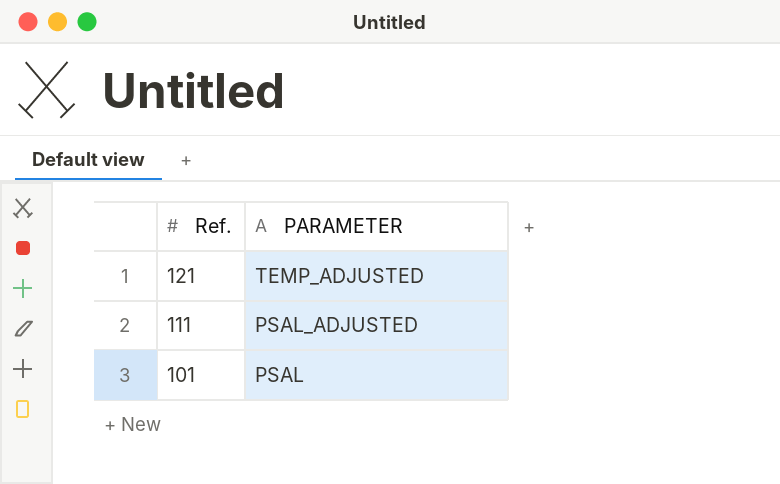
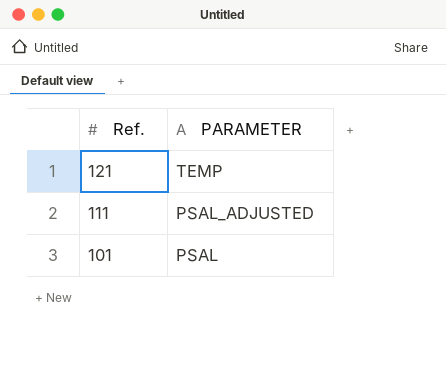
121 | PARAMETER: TEMP_ADJUSTED -> TEMP

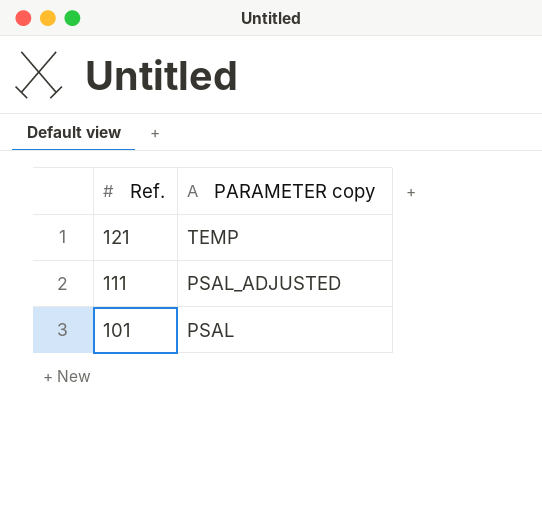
column name: PARAMETER -> PARAMETER copy

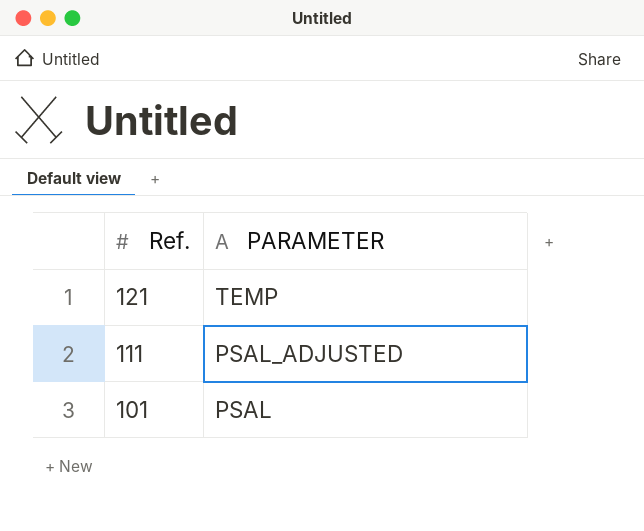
column name: PARAMETER copy -> PARAMETER

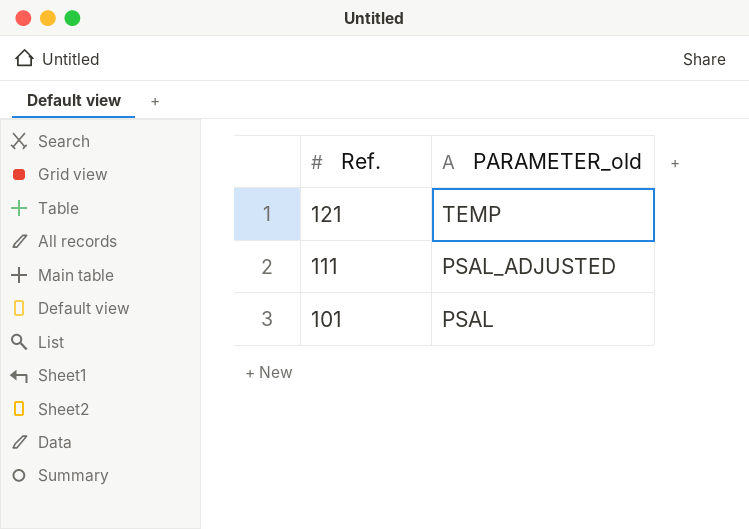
column name: PARAMETER -> PARAMETER_old

